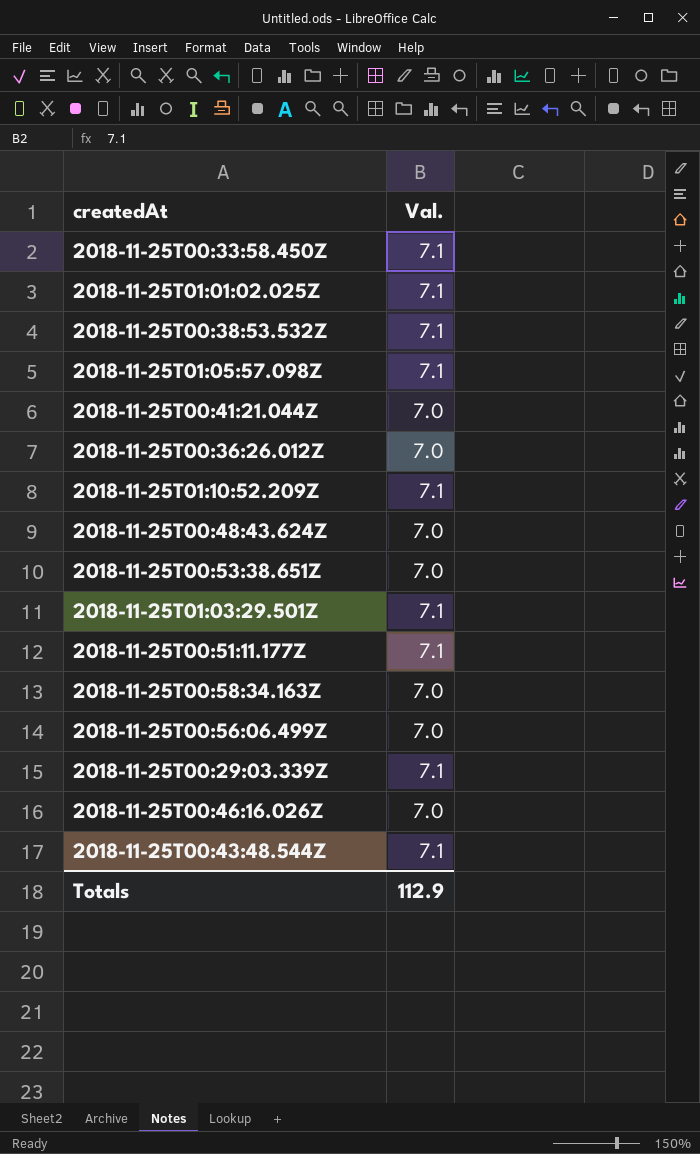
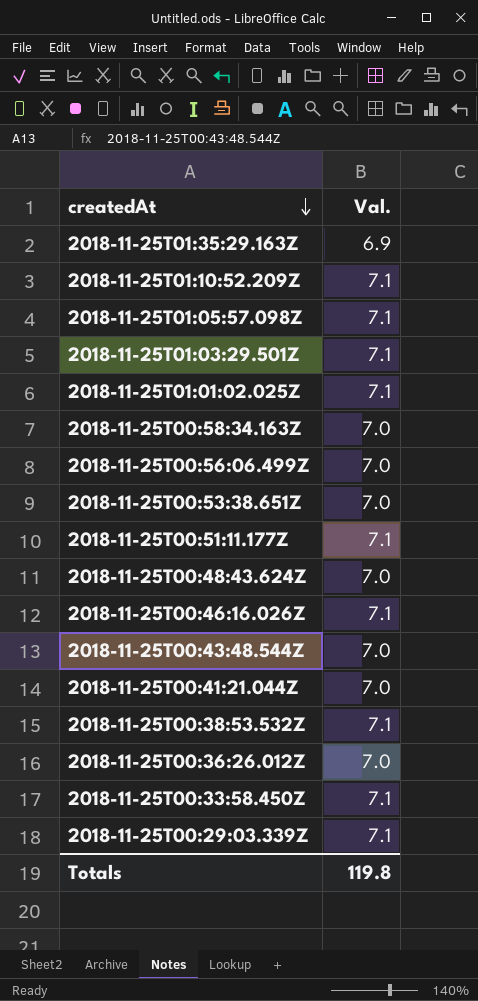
row order: none -> createdAt descending
row 2018-11-25T01:35:29.163Z: none -> 6.9
2018-11-25T00:46:16.026Z | Val.: 7.0 -> 7.1
2018-11-25T00:43:48.544Z | Val.: 7.1 -> 7.0
Totals | Val.: 112.9 -> 119.8

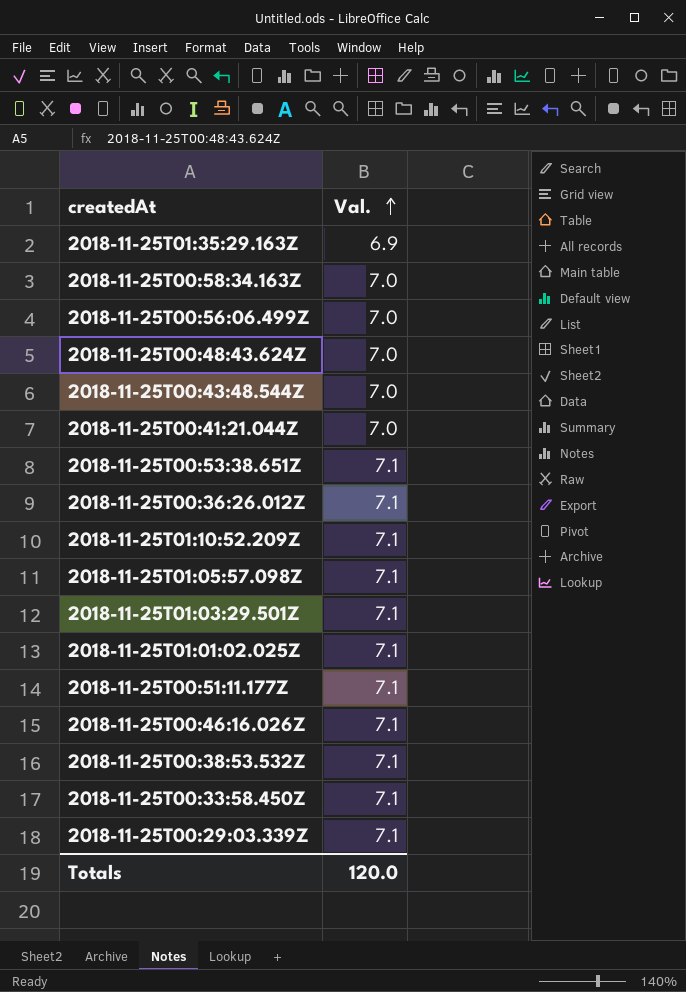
row order: createdAt descending -> Val. ascending
2018-11-25T00:53:38.651Z | Val.: 7.0 -> 7.1
2018-11-25T00:36:26.012Z | Val.: 7.0 -> 7.1
Totals | Val.: 119.8 -> 120.0

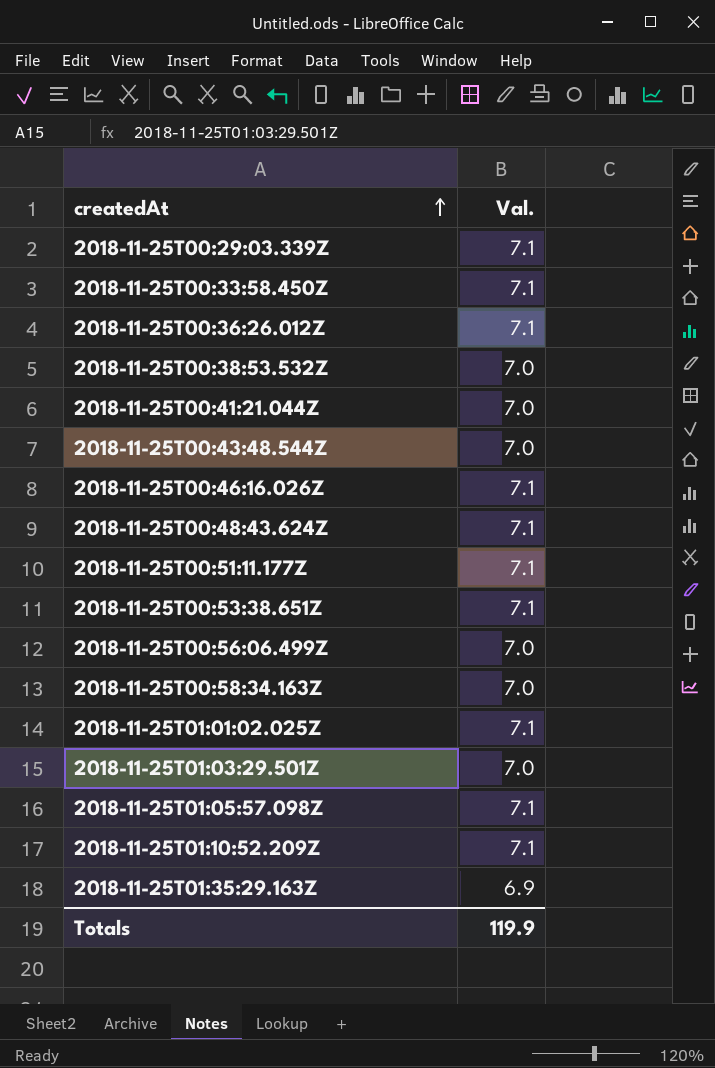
row order: Val. ascending -> createdAt ascending
2018-11-25T00:38:53.532Z | Val.: 7.1 -> 7.0
2018-11-25T00:48:43.624Z | Val.: 7.0 -> 7.1
2018-11-25T01:03:29.501Z | Val.: 7.1 -> 7.0
Totals | Val.: 120.0 -> 119.9

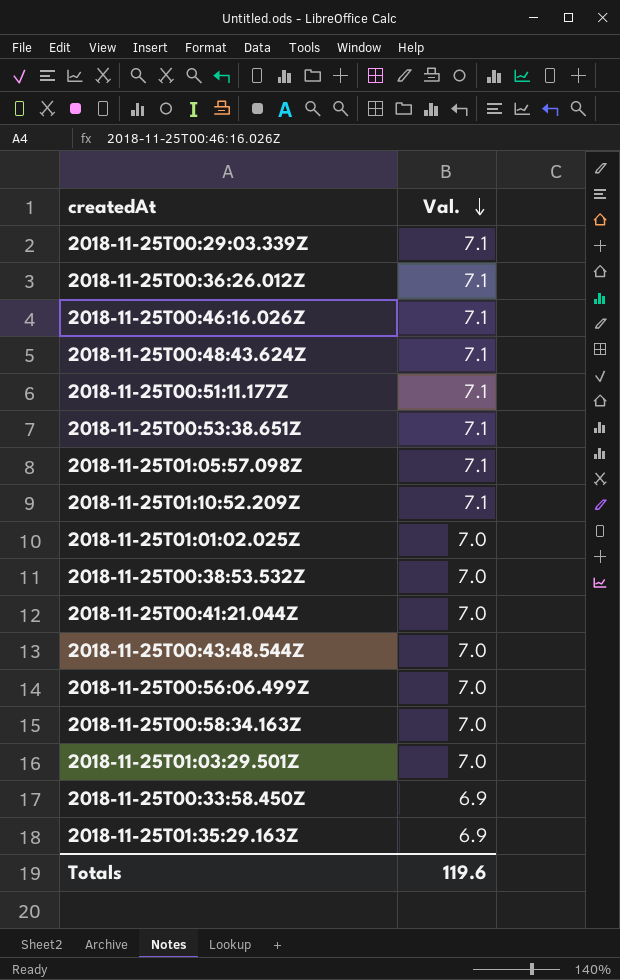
row order: createdAt ascending -> Val. descending
2018-11-25T01:01:02.025Z | Val.: 7.1 -> 7.0
2018-11-25T00:33:58.450Z | Val.: 7.1 -> 6.9
Totals | Val.: 119.9 -> 119.6

